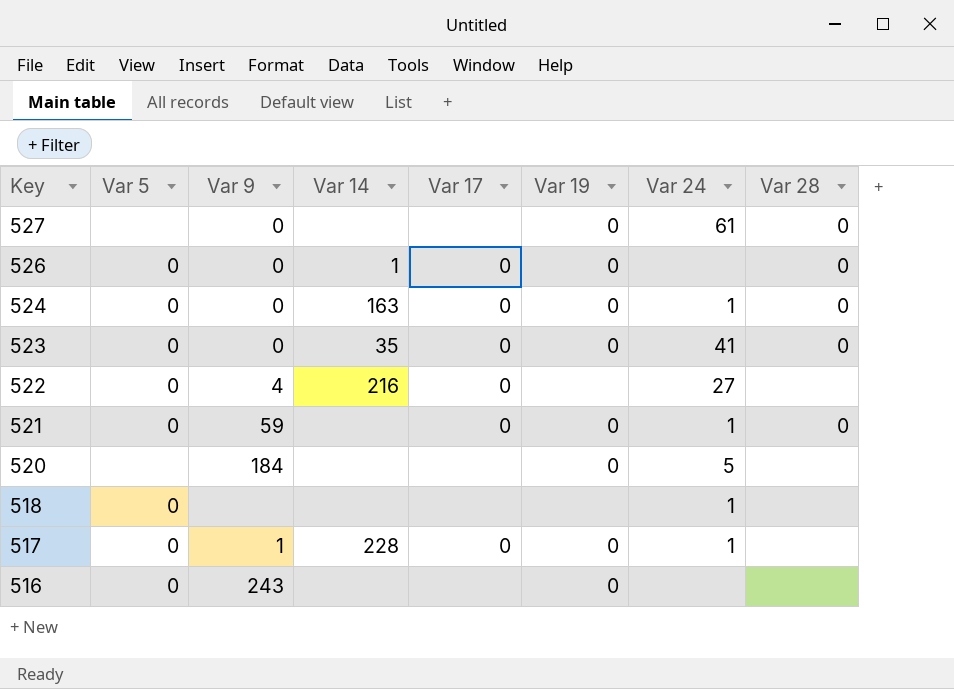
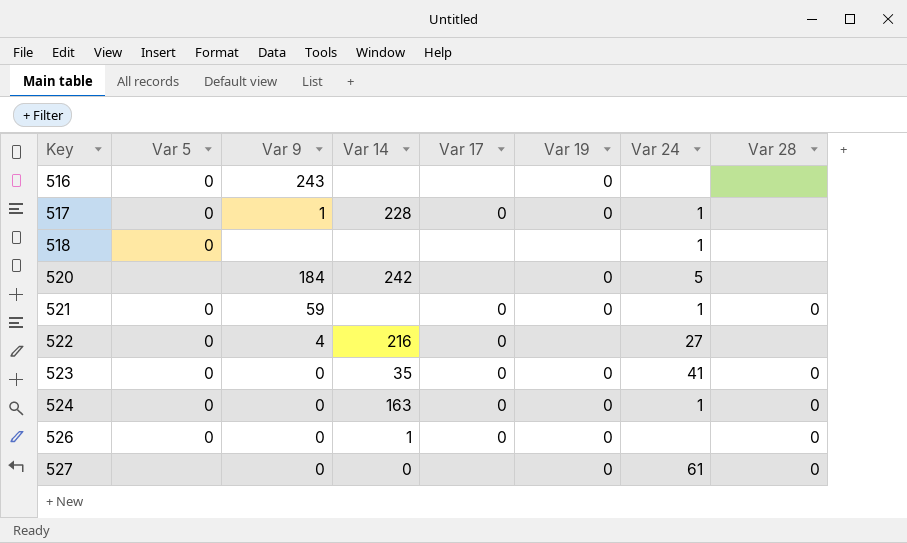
row order: Key descending -> Key ascending
520 | Var 14: none -> 242
527 | Var 14: none -> 0

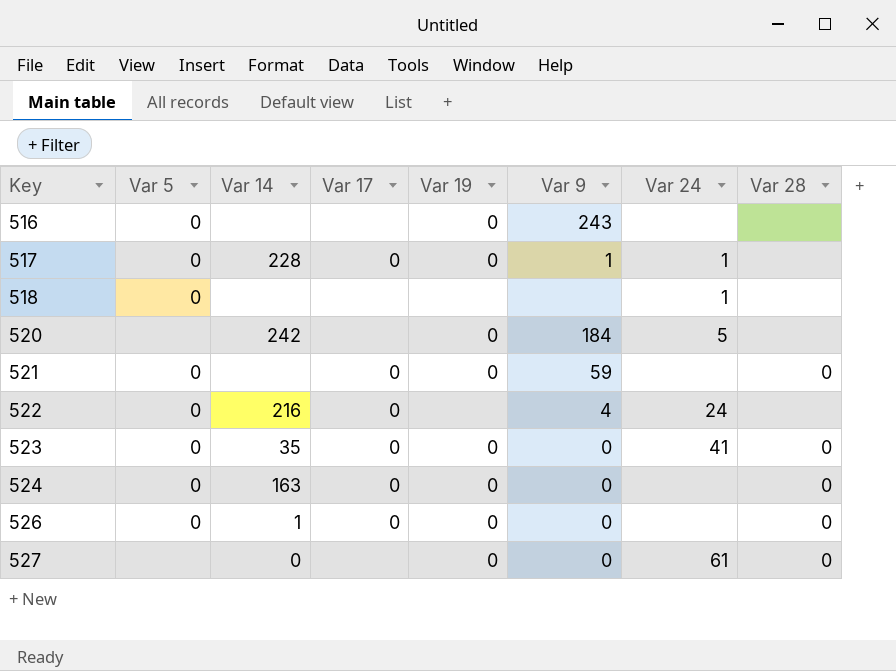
column Var 9 | position: 3 -> 6
521 | Var 24: 1 -> none
522 | Var 24: 27 -> 24
524 | Var 24: 1 -> none

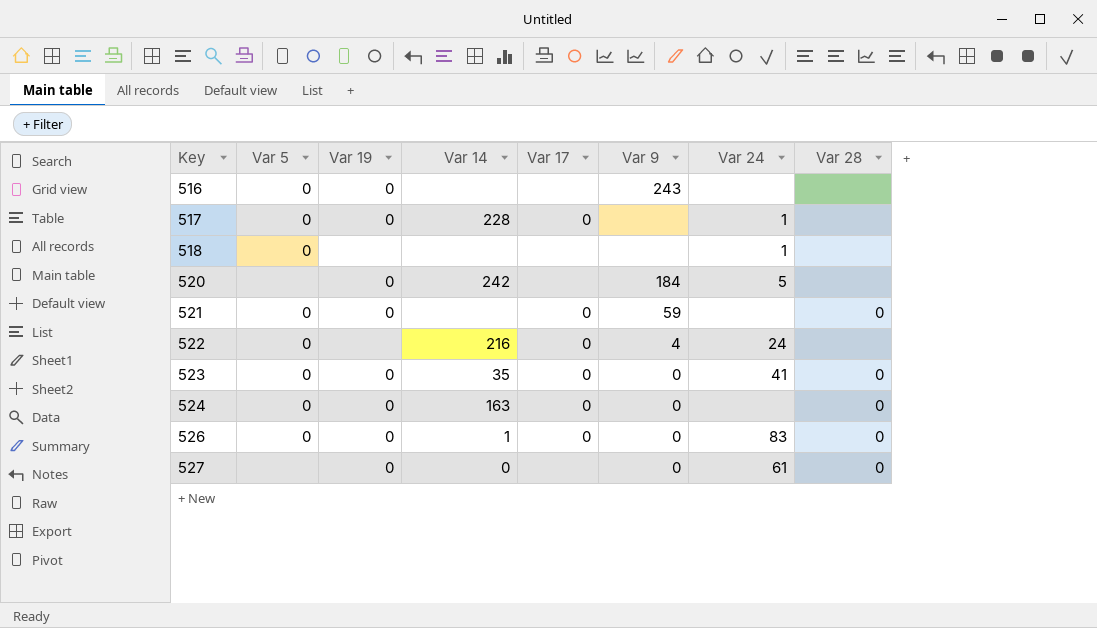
column Var 19 | position: 5 -> 3
517 | Var 9: 1 -> none
526 | Var 24: none -> 83

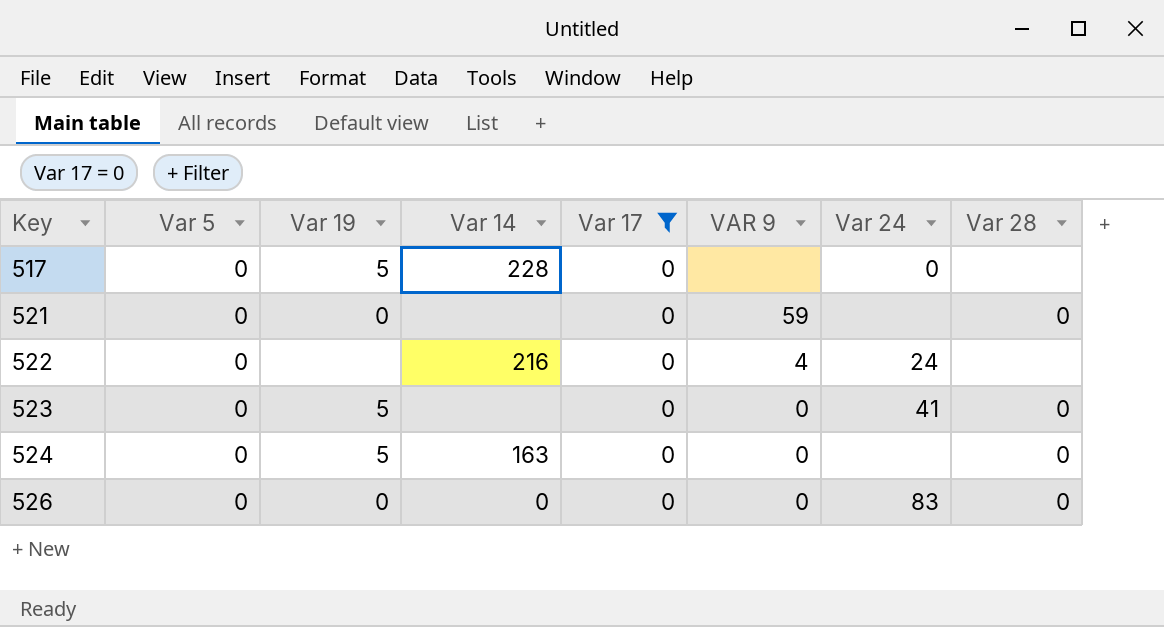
filter: none -> Var 17 = 0
column name: Var 9 -> VAR 9
517 | Var 19: 0 -> 5
517 | Var 24: 1 -> 0
523 | Var 19: 0 -> 5
523 | Var 14: 35 -> none
524 | Var 19: 0 -> 5
526 | Var 14: 1 -> 0

